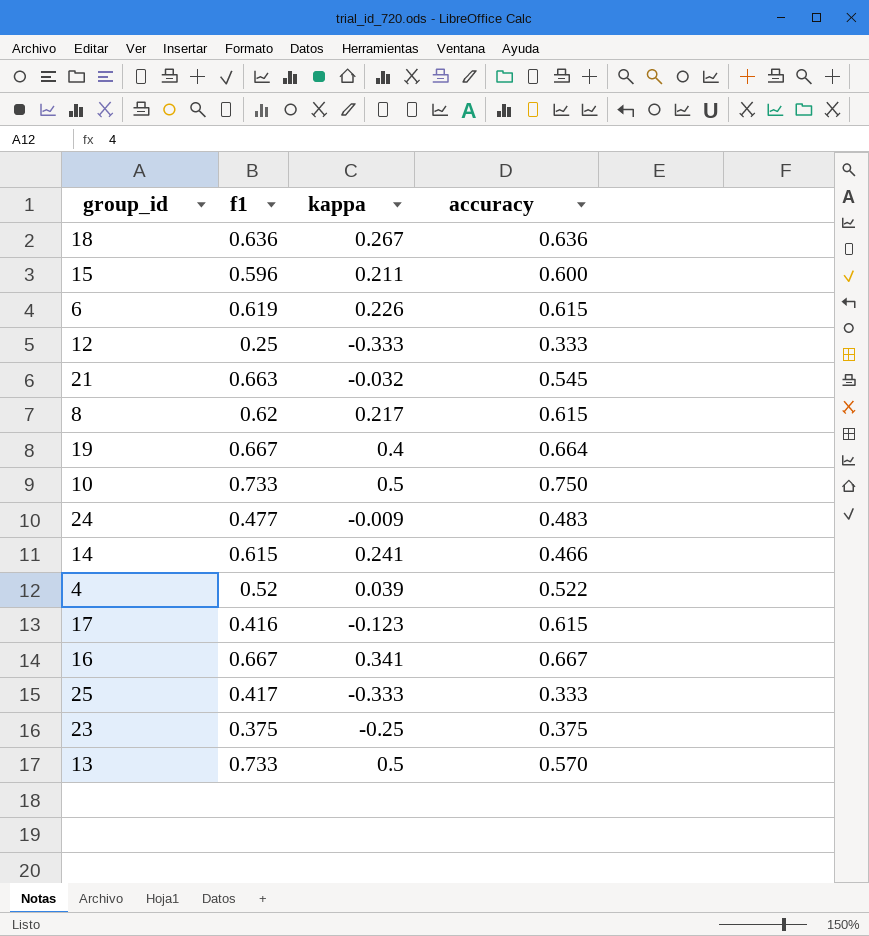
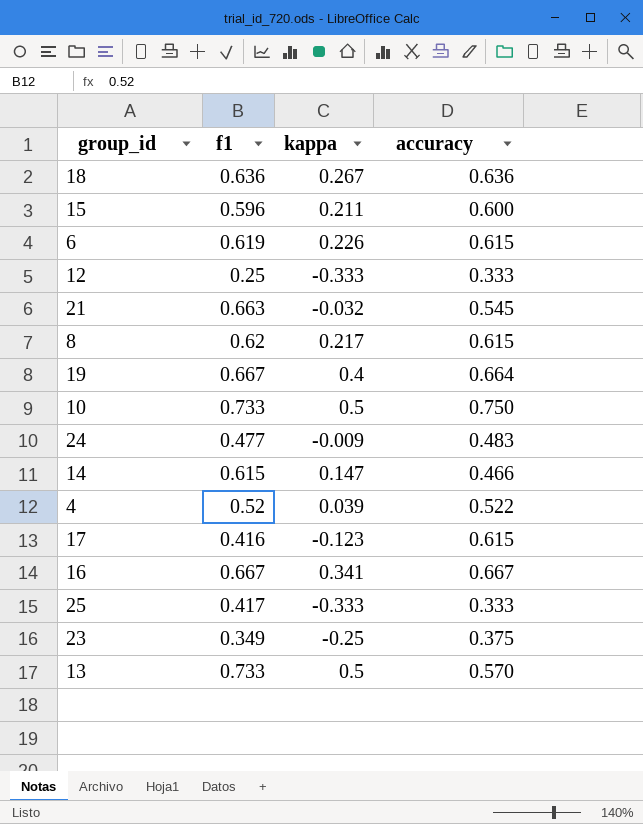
14 | kappa: 0.241 -> 0.147
23 | f1: 0.375 -> 0.349

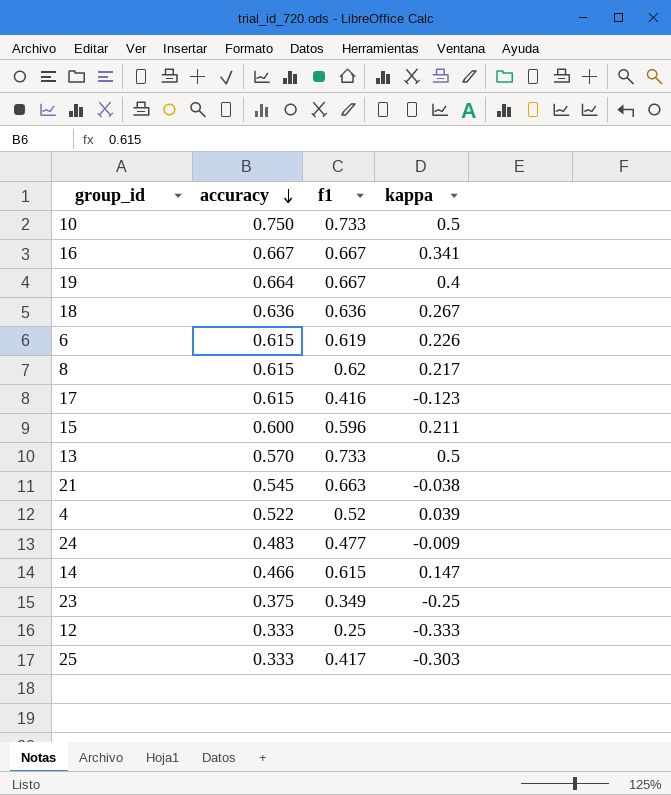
row order: none -> accuracy descending
column accuracy | position: 4 -> 2
21 | kappa: -0.032 -> -0.038
25 | kappa: -0.333 -> -0.303

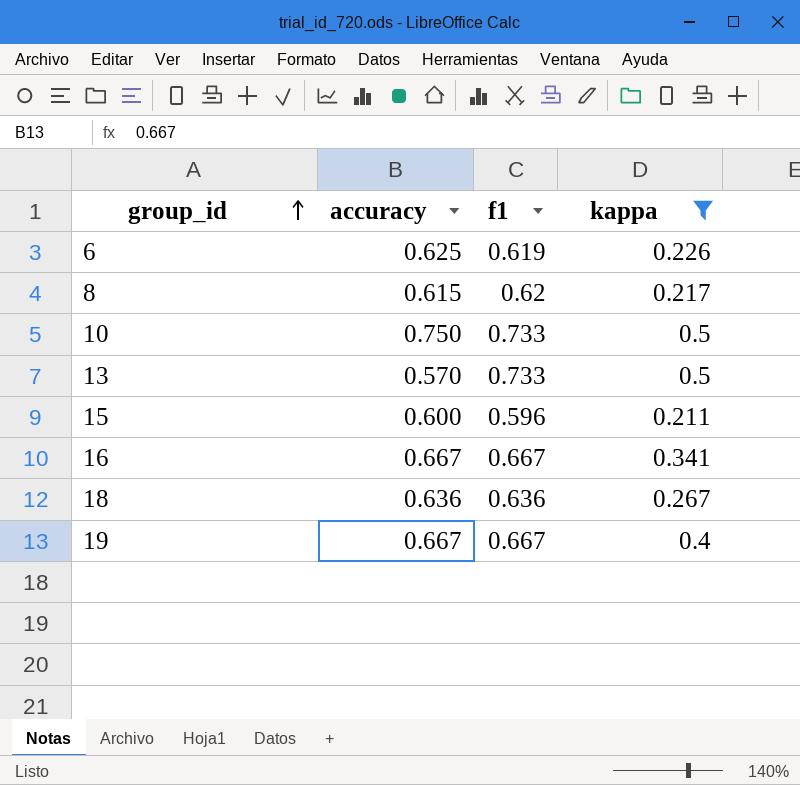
filter: none -> kappa >= 0.211
row order: accuracy descending -> group_id ascending
6 | accuracy: 0.615 -> 0.625
19 | accuracy: 0.664 -> 0.667

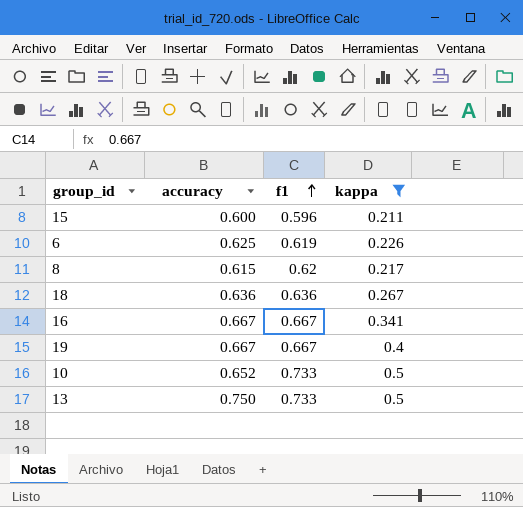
row order: group_id ascending -> f1 ascending
10 | accuracy: 0.750 -> 0.652
13 | accuracy: 0.570 -> 0.750

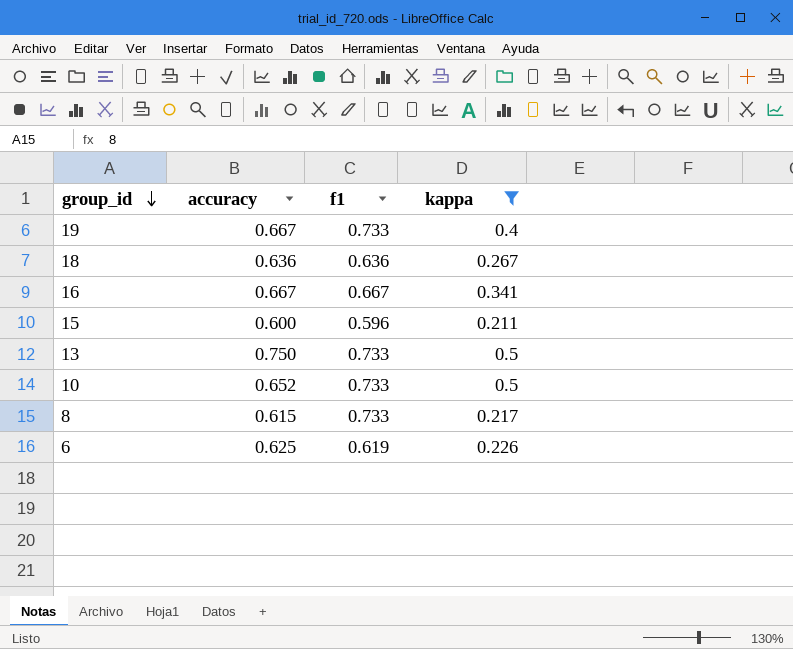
row order: f1 ascending -> group_id descending
19 | f1: 0.667 -> 0.733
8 | f1: 0.62 -> 0.733

